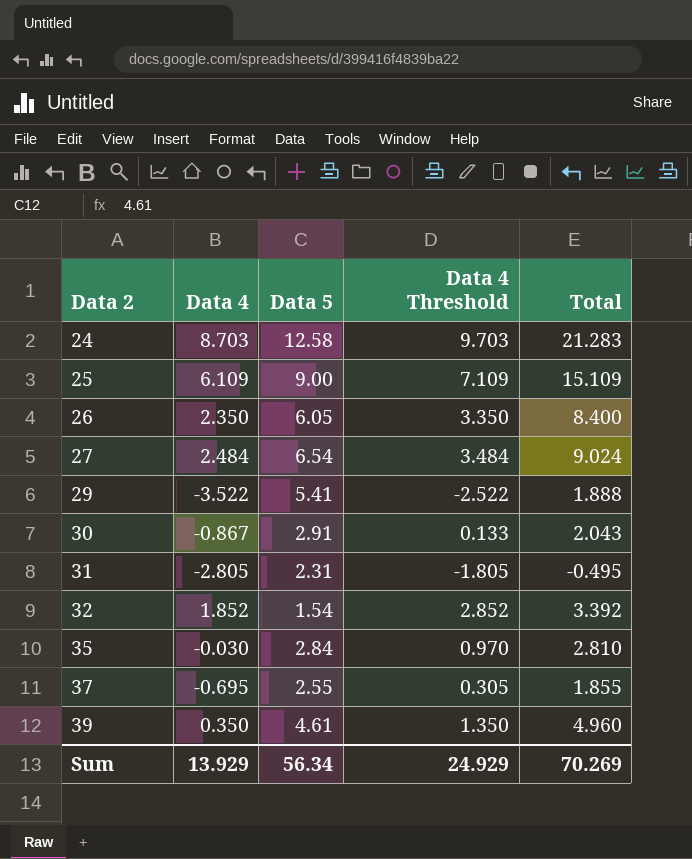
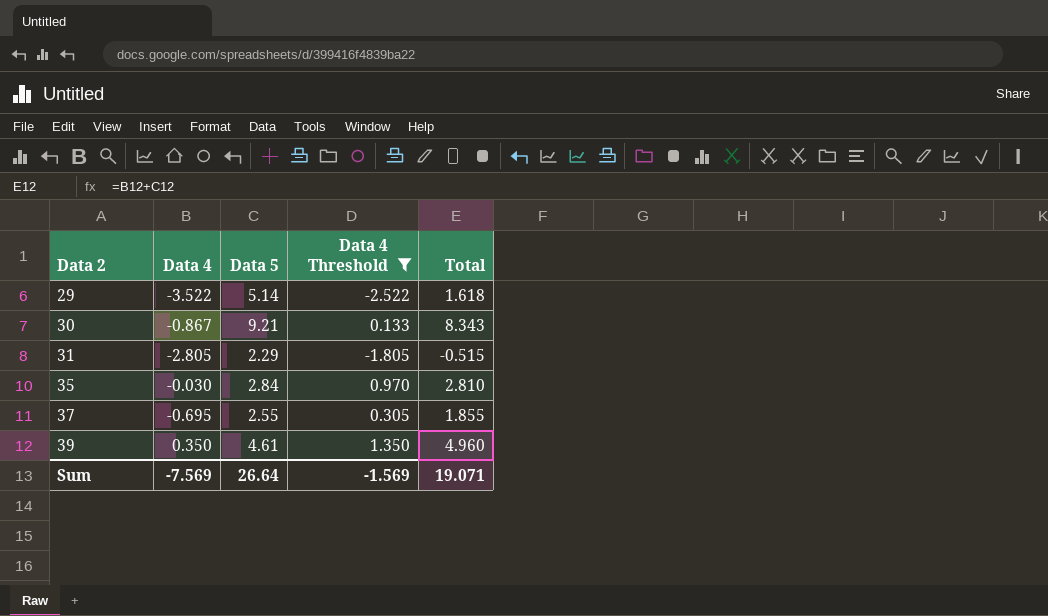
filter: none -> Data 4 Threshold <= 1.350
29 | Data 5: 5.41 -> 5.14
29 | Total: 1.888 -> 1.618
30 | Data 5: 2.91 -> 9.21
30 | Total: 2.043 -> 8.343
31 | Data 5: 2.31 -> 2.29
31 | Total: -0.495 -> -0.515
Sum | Data 4: 13.929 -> -7.569
Sum | Data 5: 56.34 -> 26.64
Sum | Data 4 Threshold: 24.929 -> -1.569
Sum | Total: 70.269 -> 19.071

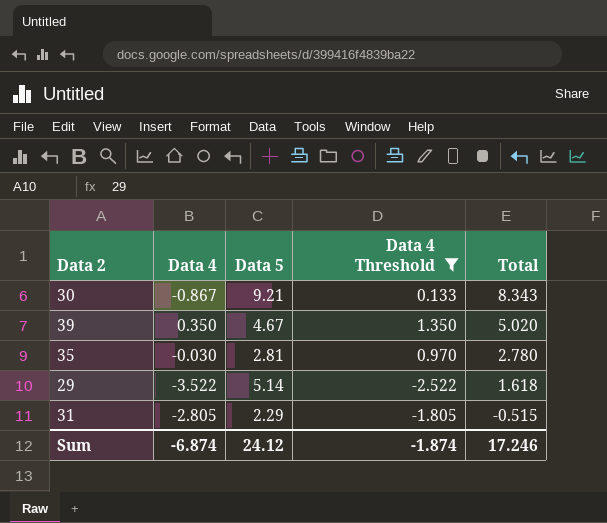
row order: Data 2 ascending -> Total descending
row 37: -0.695 | 2.55 | 0.305 | 1.855 -> none
39 | Data 5: 4.61 -> 4.67
39 | Total: 4.960 -> 5.020
35 | Data 5: 2.84 -> 2.81
35 | Total: 2.810 -> 2.780
Sum | Data 4: -7.569 -> -6.874
Sum | Data 5: 26.64 -> 24.12
Sum | Data 4 Threshold: -1.569 -> -1.874
Sum | Total: 19.071 -> 17.246

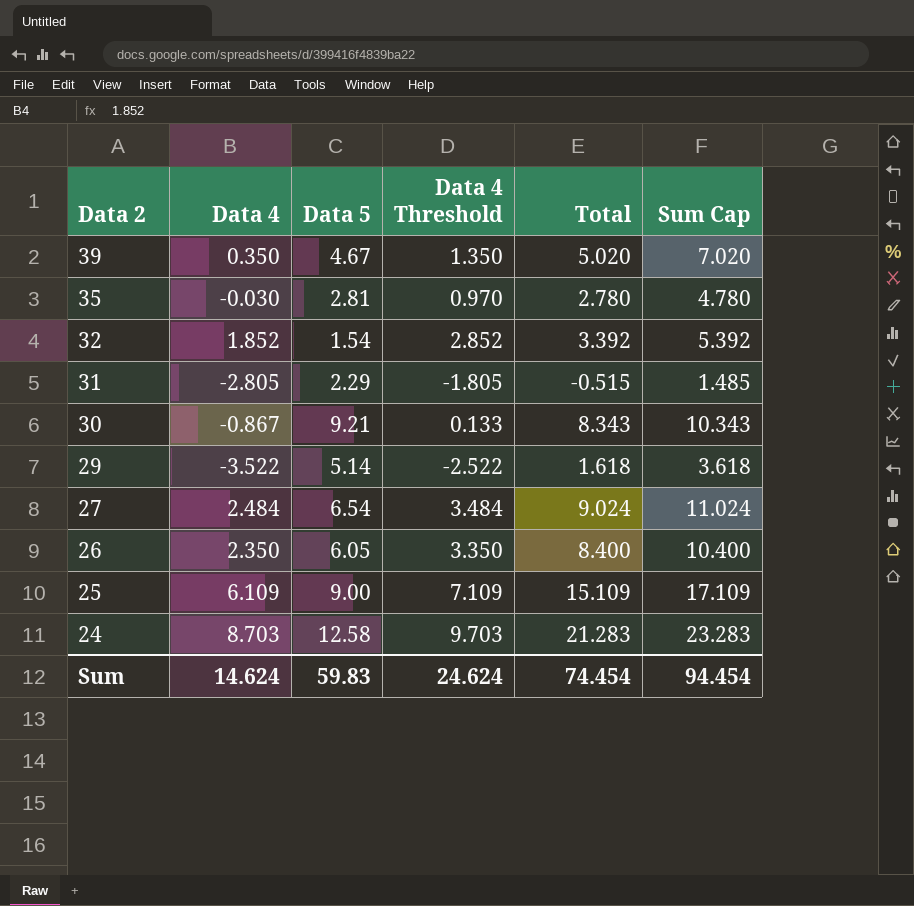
filter: Data 4 Threshold <= 1.350 -> none
row order: Total descending -> Data 2 descending
column Sum Cap | formula: none -> [Total] + 2
Sum | Data 4: -6.874 -> 14.624
Sum | Data 5: 24.12 -> 59.83
Sum | Data 4 Threshold: -1.874 -> 24.624
Sum | Total: 17.246 -> 74.454

